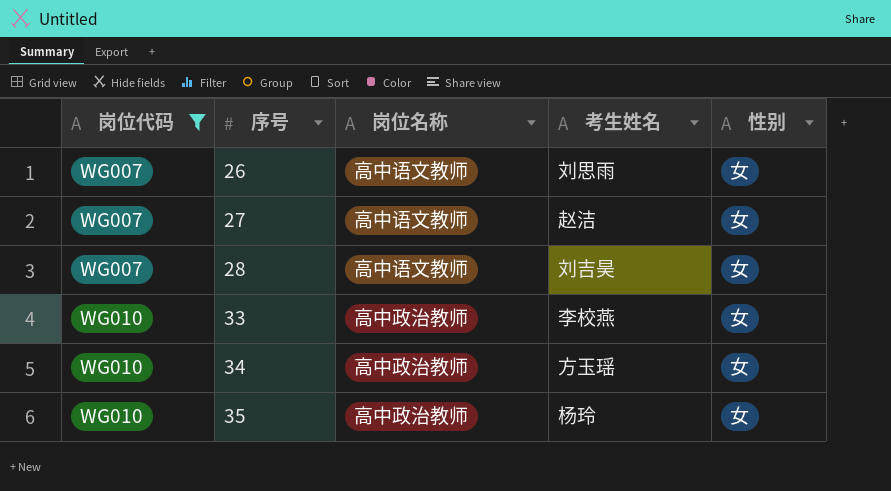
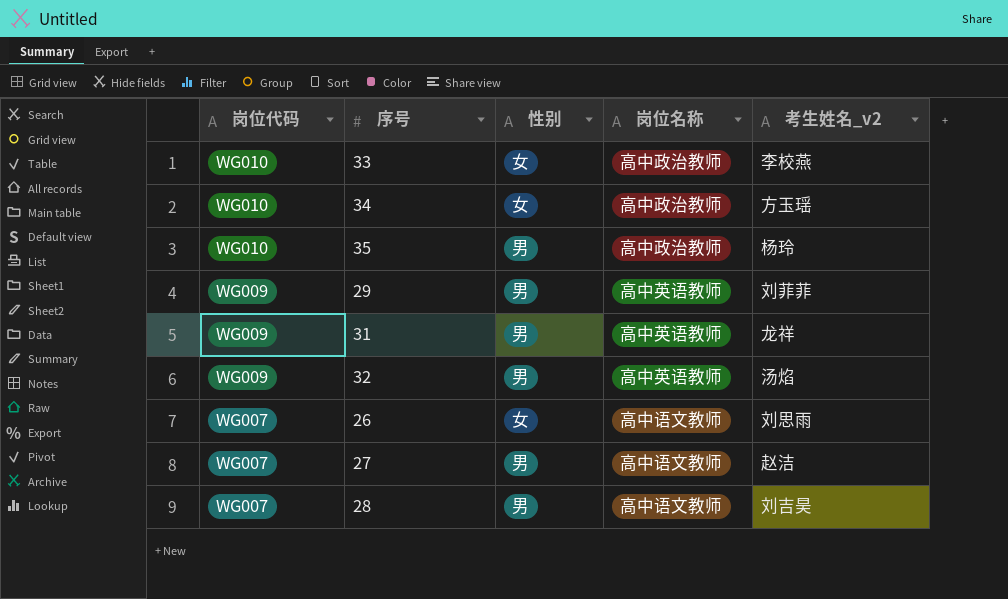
filter: 岗位代码 != WG009 -> none
row order: 岗位代码 ascending -> 岗位代码 descending
column 性别 | position: 5 -> 3
column name: 考生姓名 -> 考生姓名_v2
35 | 性别: 女 -> 男
27 | 性别: 女 -> 男
28 | 性别: 女 -> 男

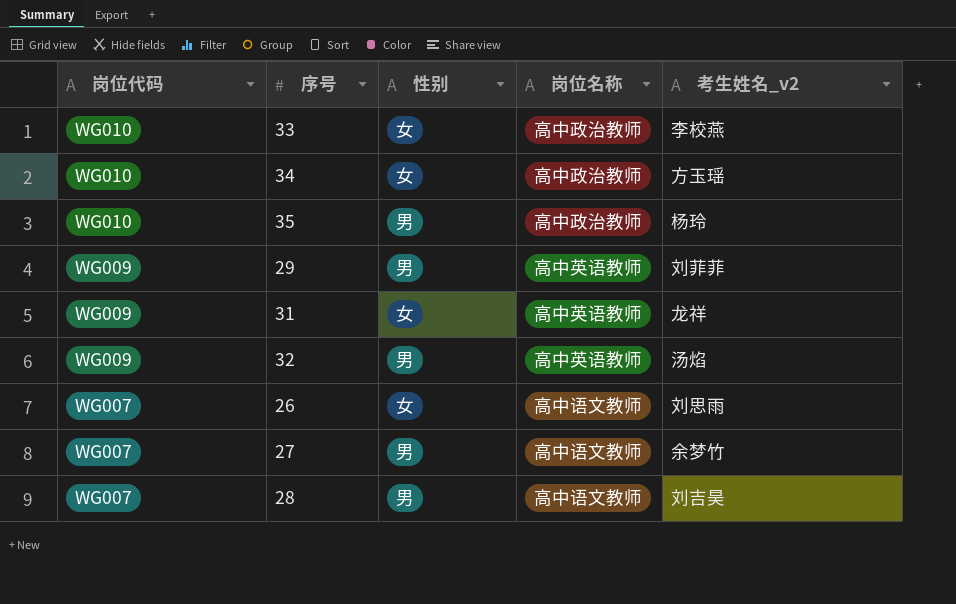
31 | 性别: 男 -> 女
27 | 考生姓名_v2: 赵洁 -> 余梦竹

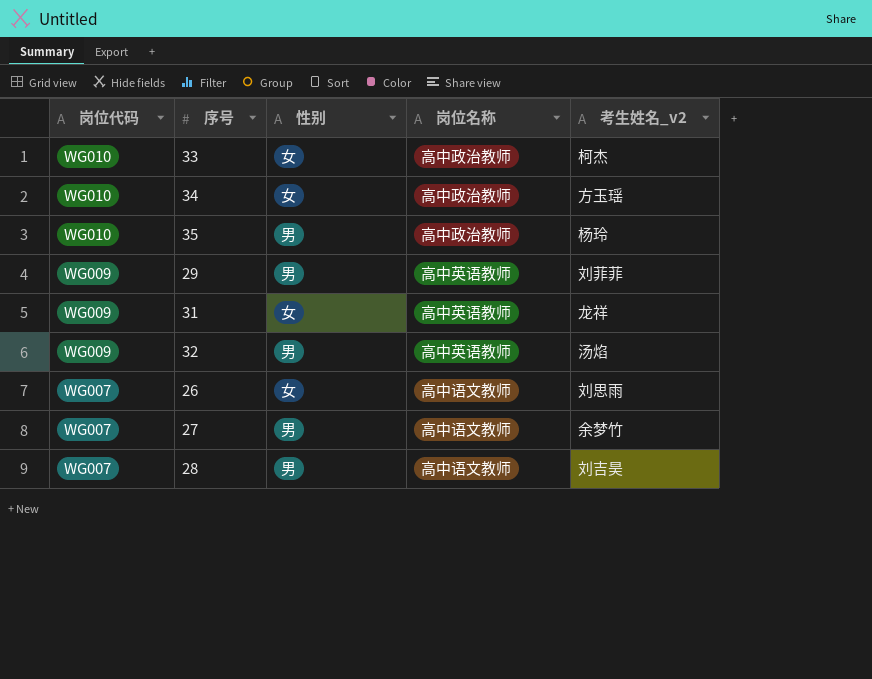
33 | 考生姓名_v2: 李校燕 -> 柯杰

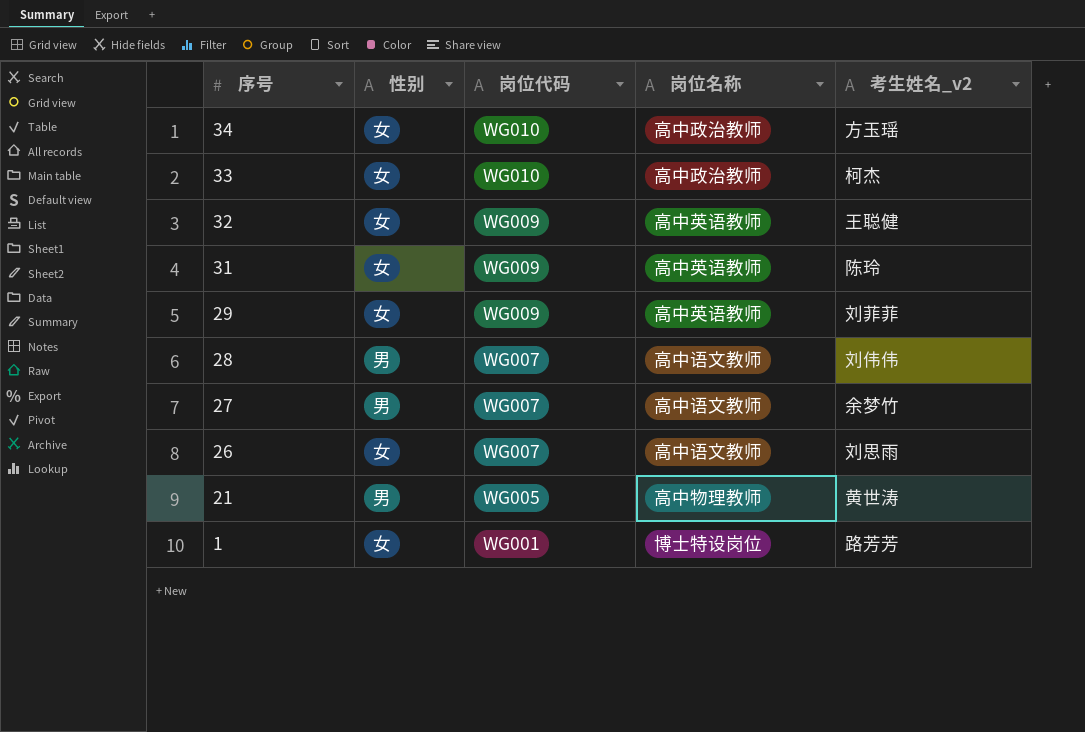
row order: 岗位代码 descending -> 序号 descending
column 岗位代码 | position: 1 -> 3
row 35: WG010 | 男 | 高中政治教师 | 杨玲 -> none
32 | 性别: 男 -> 女
32 | 考生姓名_v2: 汤焰 -> 王聪健
31 | 考生姓名_v2: 龙祥 -> 陈玲
29 | 性别: 男 -> 女
28 | 考生姓名_v2: 刘吉昊 -> 刘伟伟
row 21: none -> 男 | WG005 | 高中物理教师 | 黄世涛
row 1: none -> 女 | WG001 | 博士特设岗位 | 路芳芳

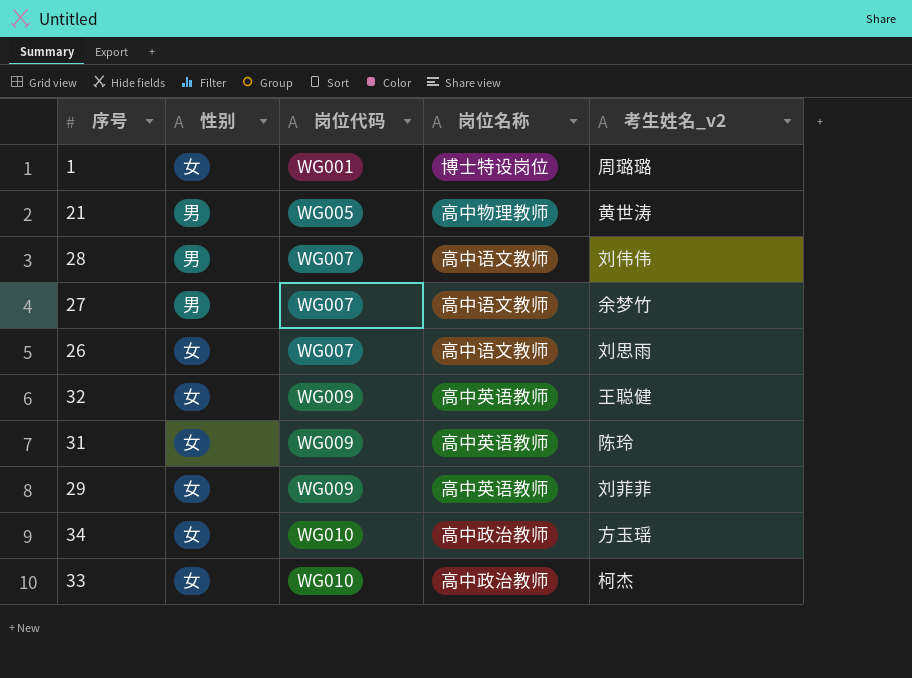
row order: 序号 descending -> 岗位代码 ascending
1 | 考生姓名_v2: 路芳芳 -> 周璐璐

